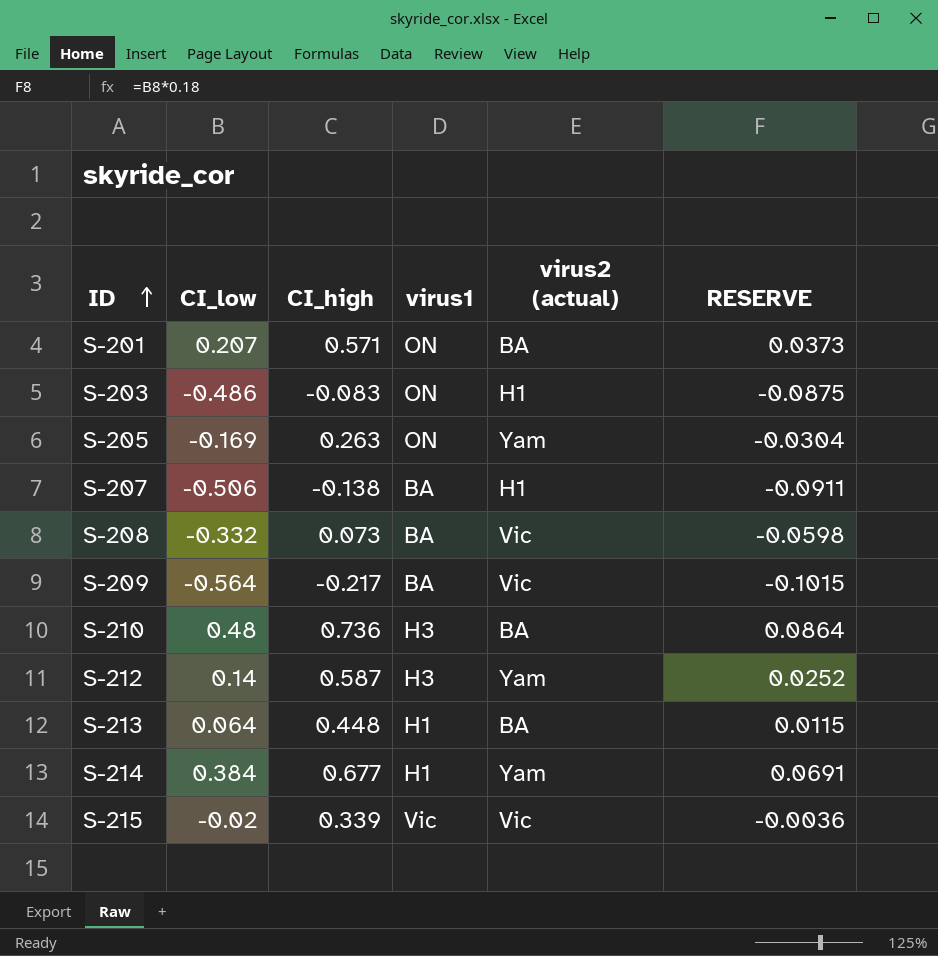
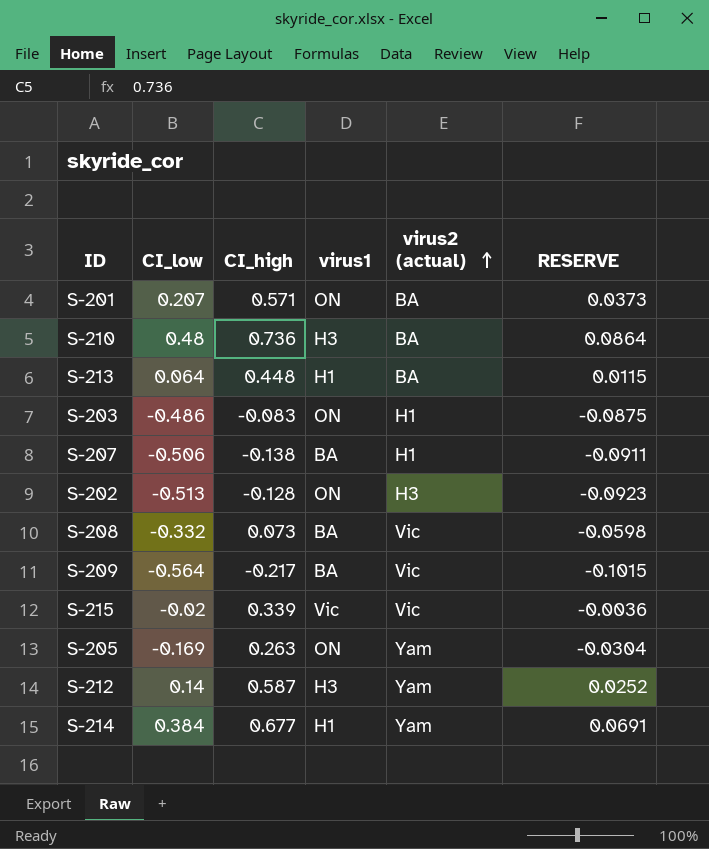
row order: ID ascending -> virus2 (actual) ascending
row S-202: none -> -0.513 | -0.128 | ON | H3 | -0.0923

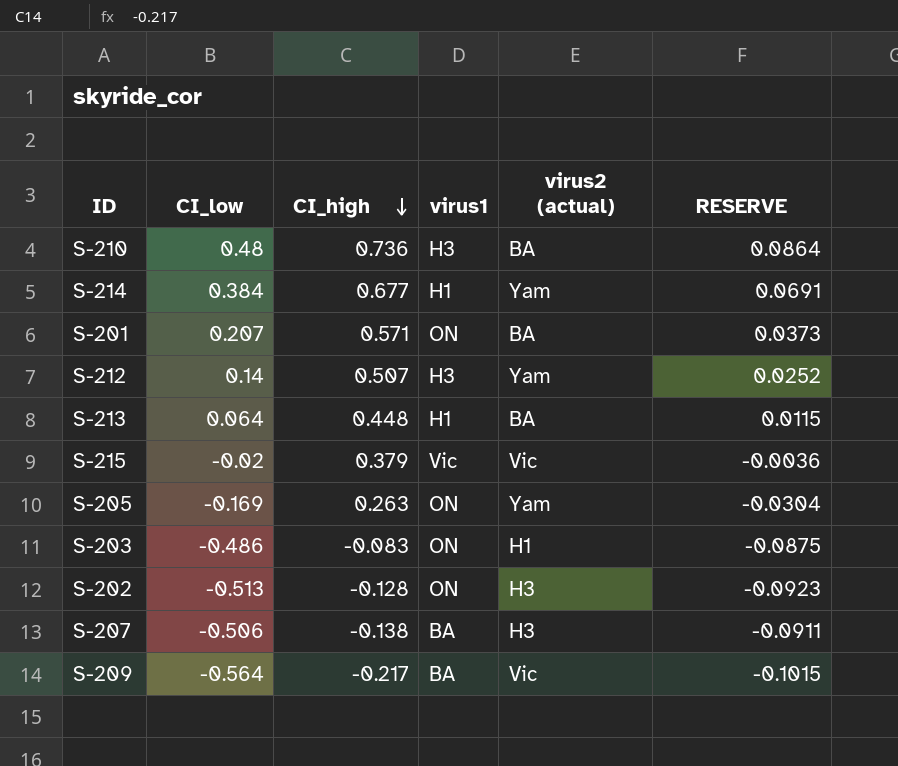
row order: virus2 (actual) ascending -> CI_high descending
row S-208: -0.332 | 0.073 | BA | Vic | -0.0598 -> none
S-212 | CI_high: 0.587 -> 0.507
S-215 | CI_high: 0.339 -> 0.379
S-207 | virus2 (actual): H1 -> H3

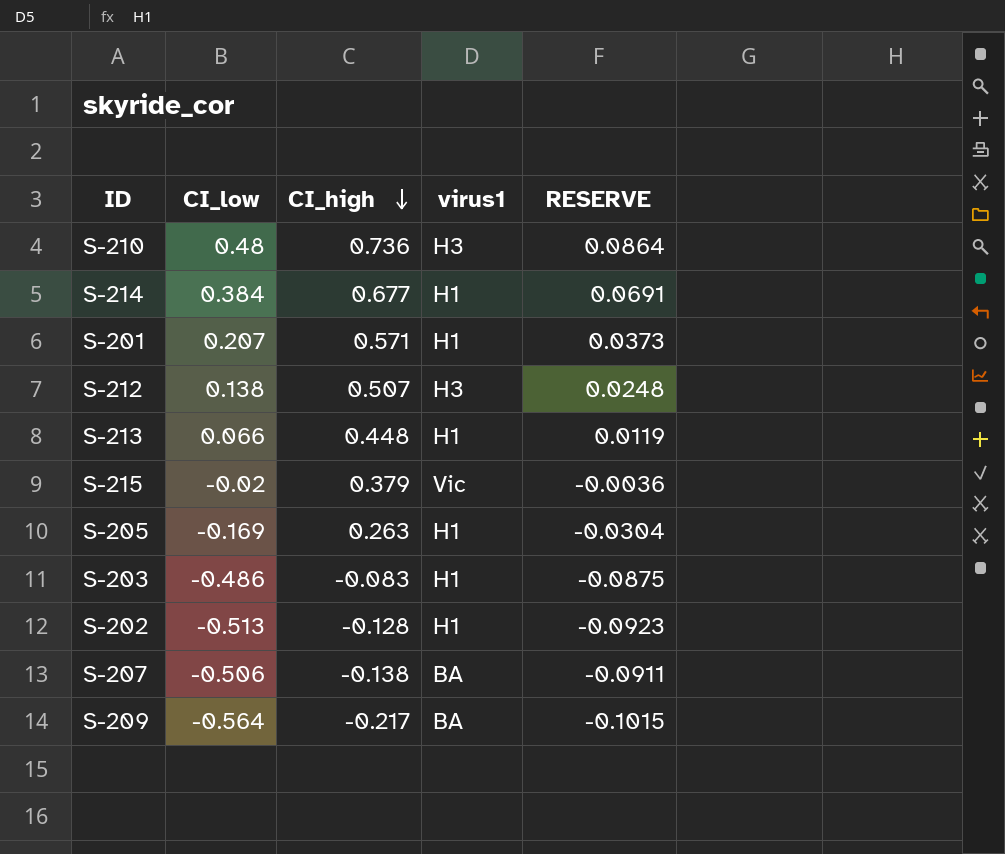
column virus2 (actual) | position: 5 -> none
S-201 | virus1: ON -> H1
S-212 | CI_low: 0.14 -> 0.138
S-212 | RESERVE: 0.0252 -> 0.0248
S-213 | CI_low: 0.064 -> 0.066
S-213 | RESERVE: 0.0115 -> 0.0119
S-205 | virus1: ON -> H1
S-203 | virus1: ON -> H1
S-202 | virus1: ON -> H1

